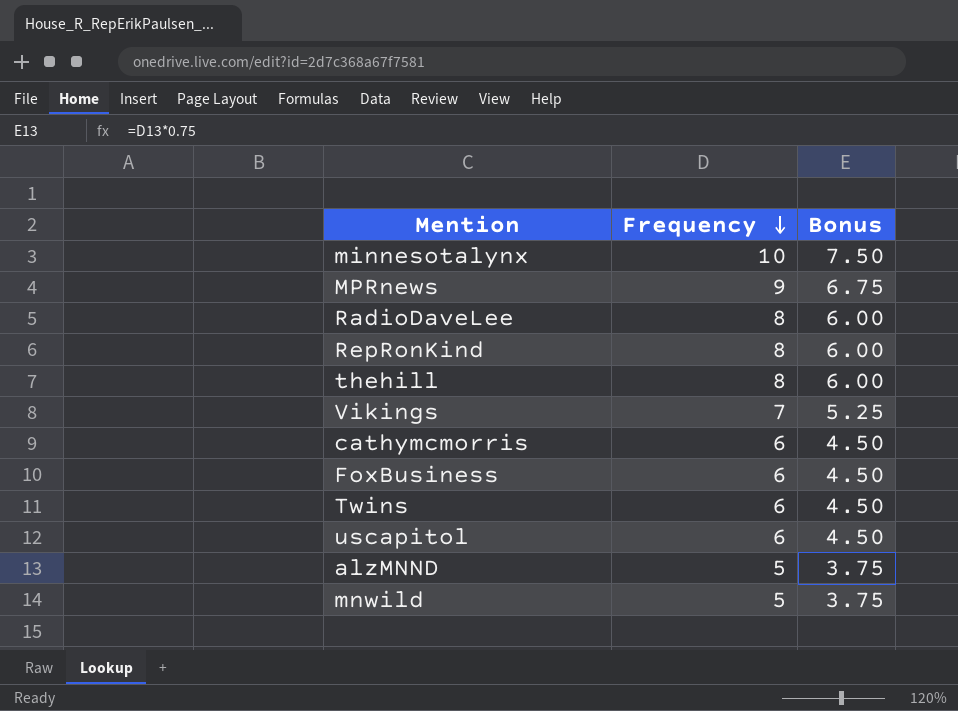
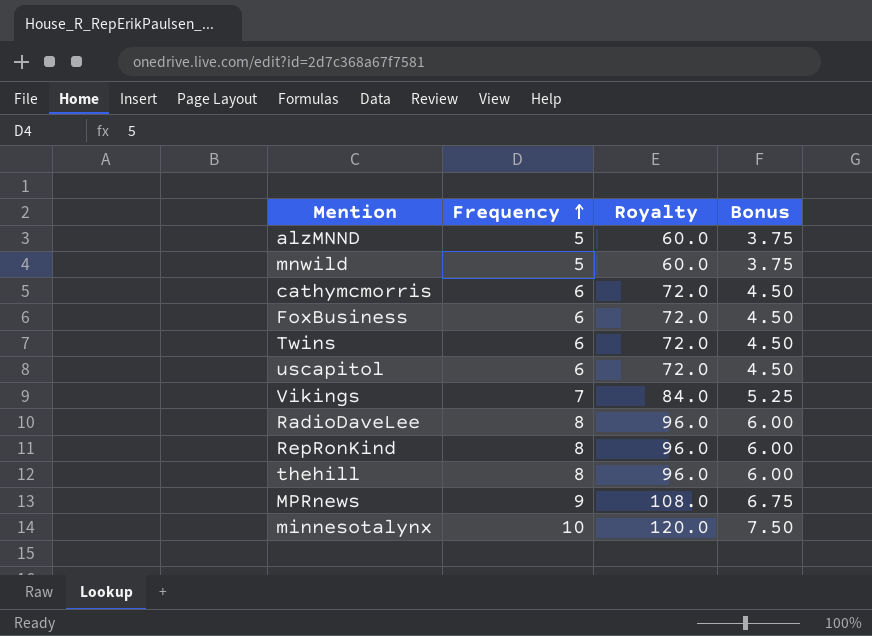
row order: Frequency descending -> Frequency ascending
column Royalty | formula: none -> [Frequency] * 12

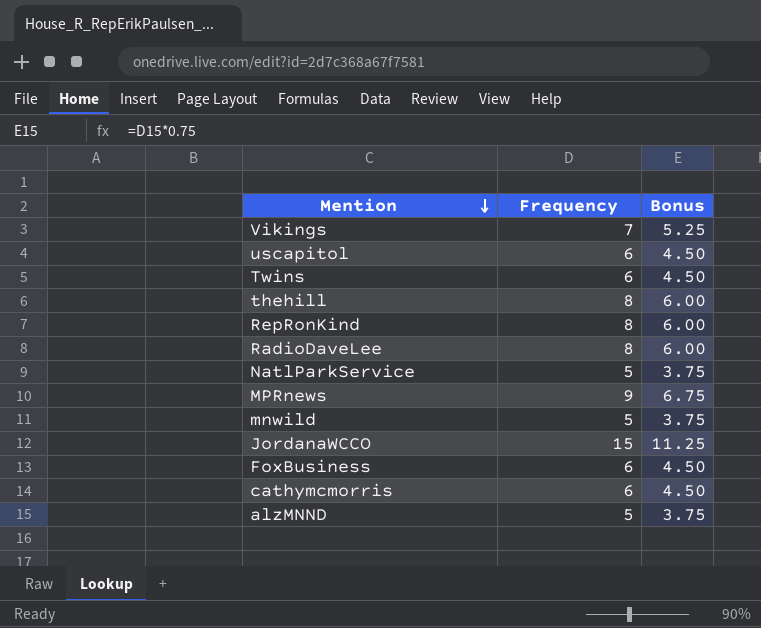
row order: Frequency ascending -> Mention descending
column Royalty | formula: [Frequency] * 12 -> none
row minnesotalynx: 10 | 120.0 | 7.50 -> none
row NatlParkService: none -> 5 | 3.75
row JordanaWCCO: none -> 15 | 11.25

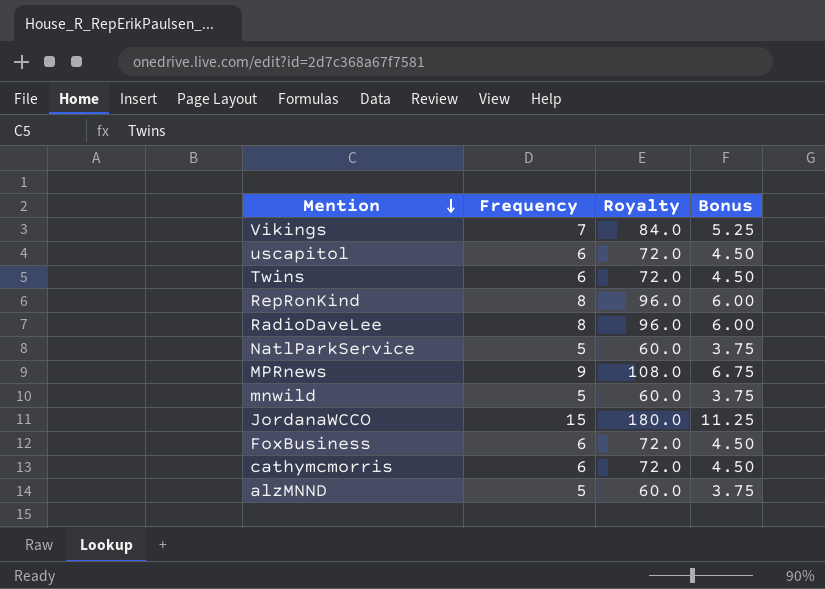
column Royalty | formula: none -> [Frequency] * 12
row thehill: 8 | 6.00 -> none

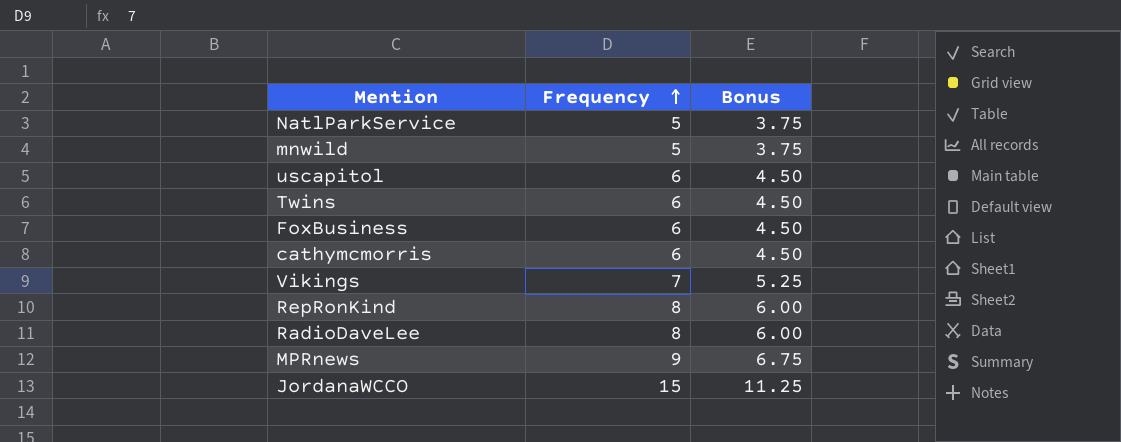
row order: Mention descending -> Frequency ascending
column Royalty | formula: [Frequency] * 12 -> none
row alzMNND: 5 | 60.0 | 3.75 -> none

